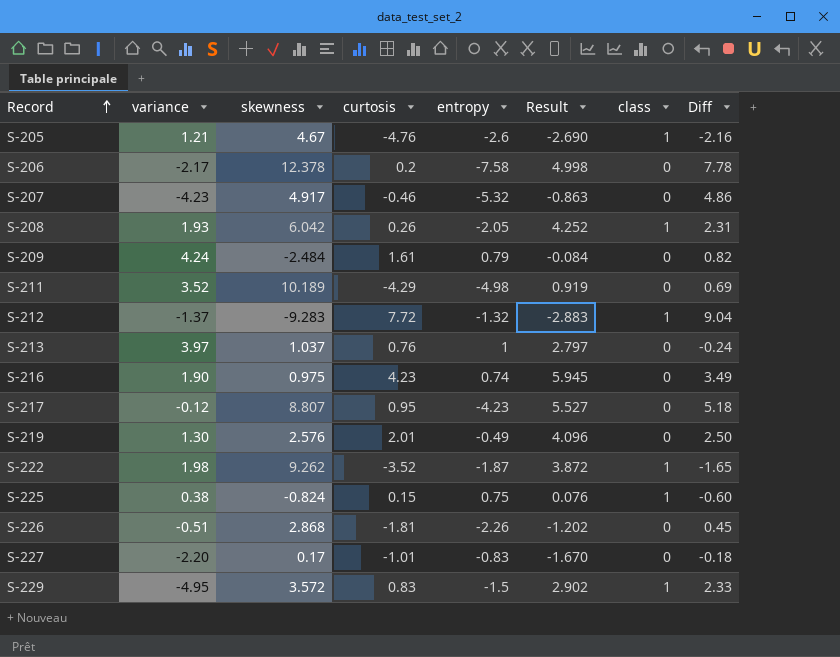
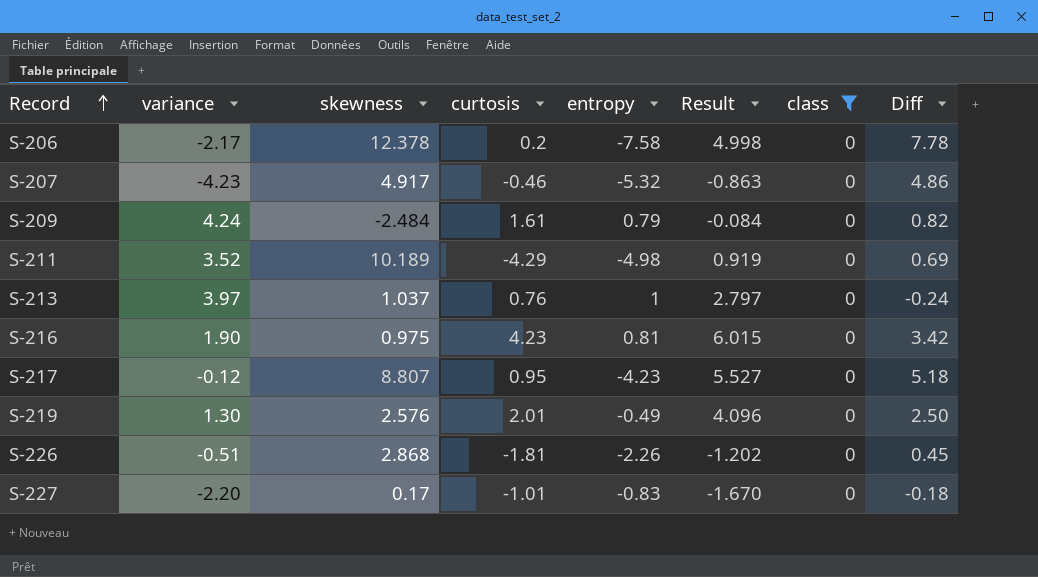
filter: none -> class = 0
S-216 | entropy: 0.74 -> 0.81
S-216 | Result: 5.945 -> 6.015
S-216 | Diff: 3.49 -> 3.42

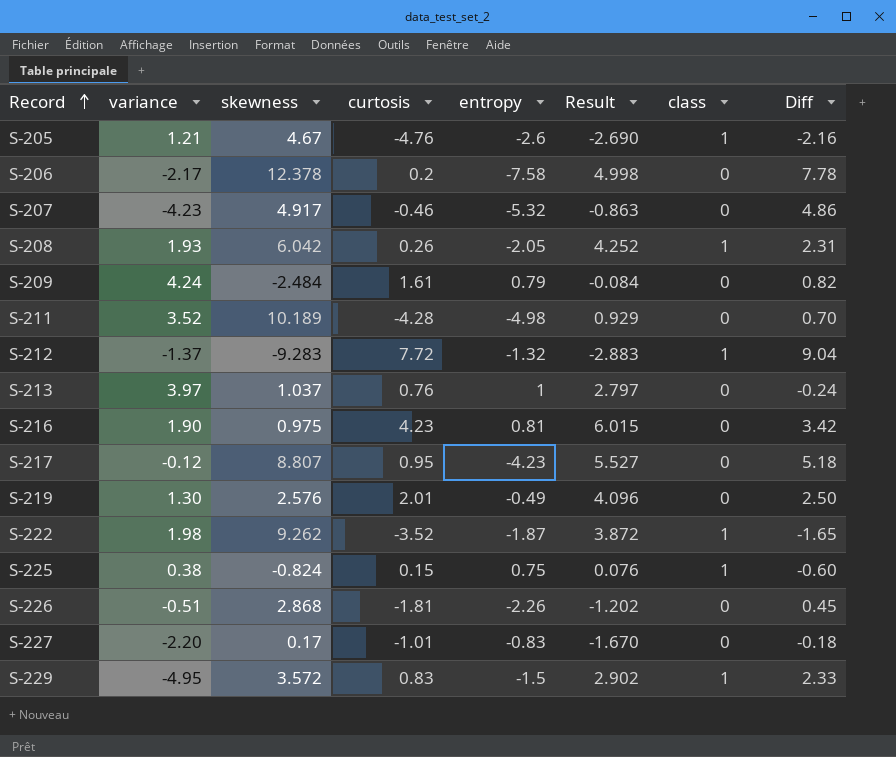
filter: class = 0 -> none
S-211 | curtosis: -4.29 -> -4.28
S-211 | Result: 0.919 -> 0.929
S-211 | Diff: 0.69 -> 0.70

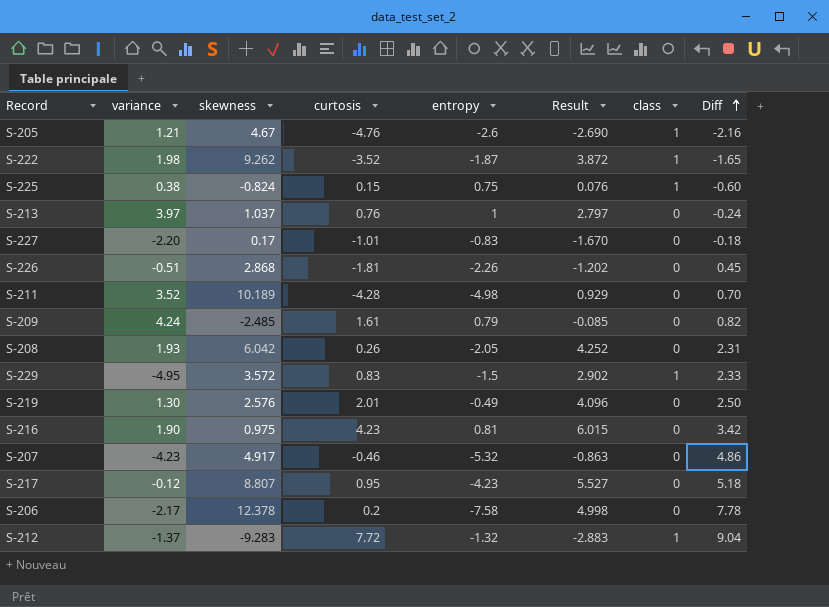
row order: Record ascending -> Diff ascending
S-209 | skewness: -2.484 -> -2.485
S-209 | Result: -0.084 -> -0.085
S-208 | class: 1 -> 0

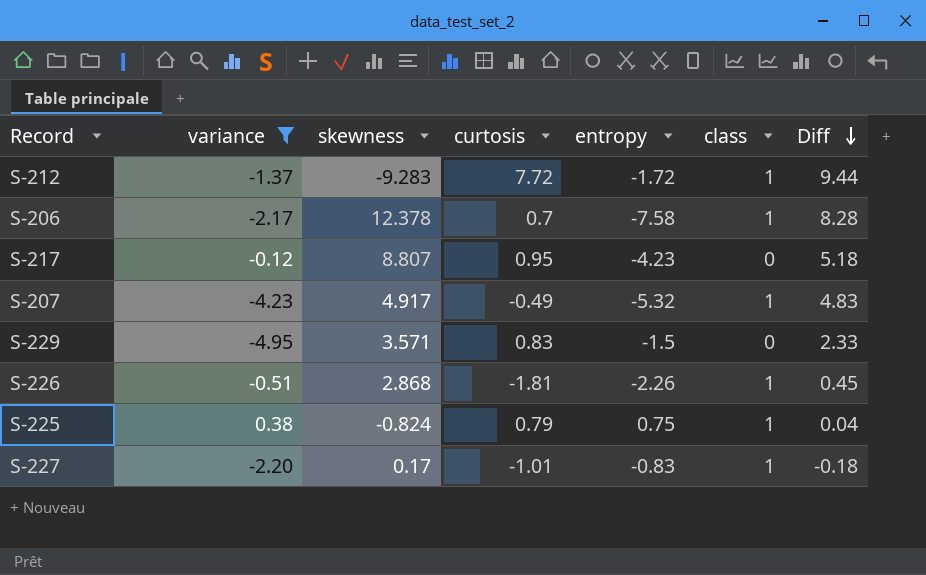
filter: none -> variance <= 0.38
row order: Diff ascending -> Diff descending
column Result | formula: [skewness] + [curtosis] + [entropy] -> none
S-212 | entropy: -1.32 -> -1.72
S-212 | Diff: 9.04 -> 9.44
S-206 | curtosis: 0.2 -> 0.7
S-206 | class: 0 -> 1
S-206 | Diff: 7.78 -> 8.28
S-207 | curtosis: -0.46 -> -0.49
S-207 | class: 0 -> 1
S-207 | Diff: 4.86 -> 4.83
S-229 | skewness: 3.572 -> 3.571
S-229 | class: 1 -> 0
S-226 | class: 0 -> 1
S-225 | curtosis: 0.15 -> 0.79
S-225 | Diff: -0.60 -> 0.04
S-227 | class: 0 -> 1

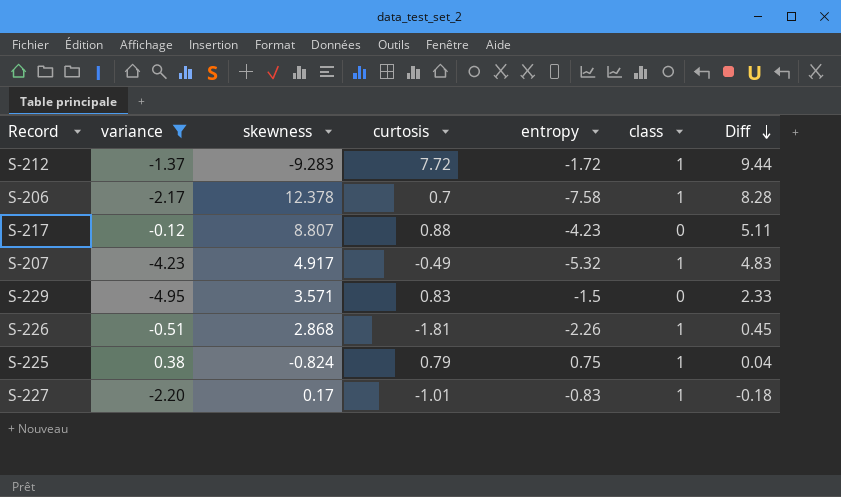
S-217 | curtosis: 0.95 -> 0.88
S-217 | Diff: 5.18 -> 5.11

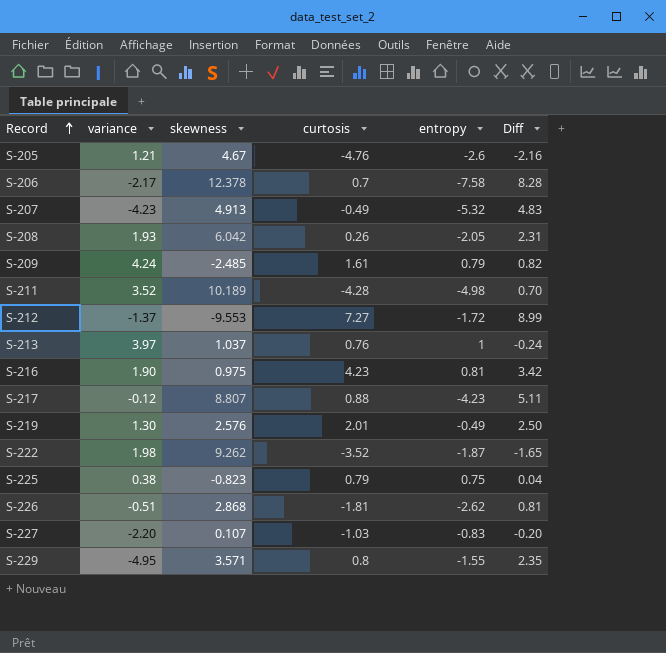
filter: variance <= 0.38 -> none
row order: Diff descending -> Record ascending
column class | position: 6 -> none
S-207 | skewness: 4.917 -> 4.913
S-212 | skewness: -9.283 -> -9.553
S-212 | curtosis: 7.72 -> 7.27
S-212 | Diff: 9.44 -> 8.99
S-225 | skewness: -0.824 -> -0.823
S-226 | entropy: -2.26 -> -2.62
S-226 | Diff: 0.45 -> 0.81
S-227 | skewness: 0.17 -> 0.107
S-227 | curtosis: -1.01 -> -1.03
S-227 | Diff: -0.18 -> -0.20
S-229 | curtosis: 0.83 -> 0.8
S-229 | entropy: -1.5 -> -1.55
S-229 | Diff: 2.33 -> 2.35

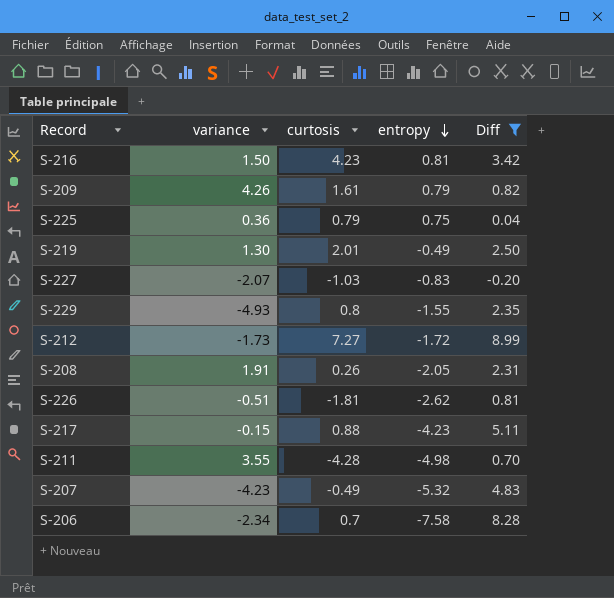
filter: none -> Diff >= -0.20
row order: Record ascending -> entropy descending
column skewness | position: 3 -> none
S-216 | variance: 1.90 -> 1.50
S-209 | variance: 4.24 -> 4.26
S-225 | variance: 0.38 -> 0.36
S-227 | variance: -2.20 -> -2.07
S-229 | variance: -4.95 -> -4.93
S-212 | variance: -1.37 -> -1.73
S-208 | variance: 1.93 -> 1.91
S-217 | variance: -0.12 -> -0.15
S-211 | variance: 3.52 -> 3.55
S-206 | variance: -2.17 -> -2.34

